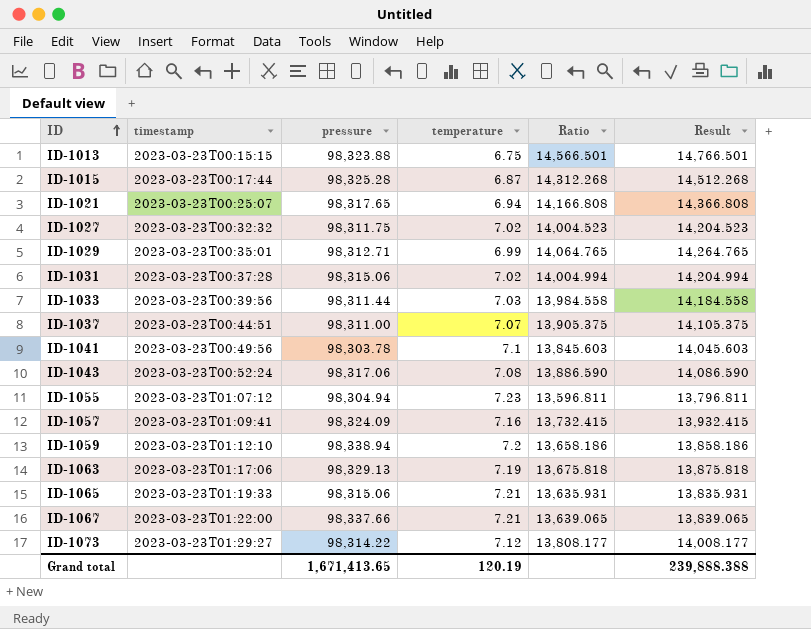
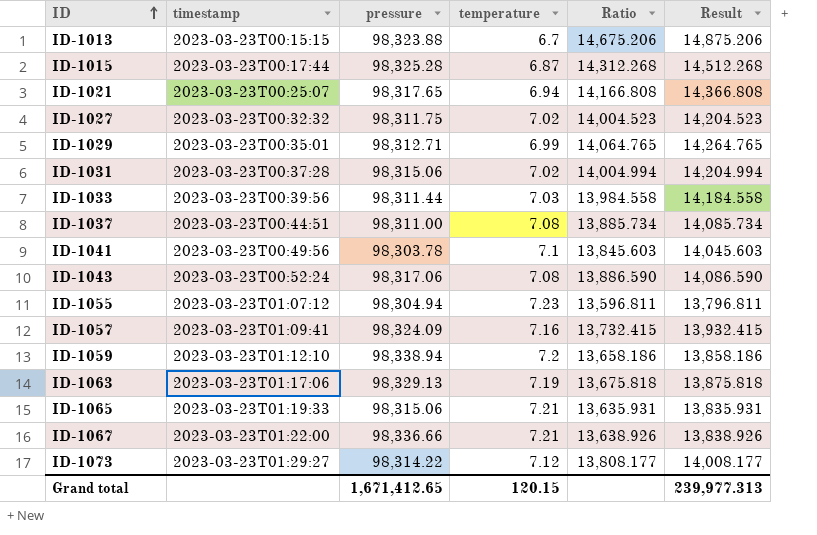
ID-1013 | temperature: 6.75 -> 6.7
ID-1013 | Ratio: 14,566.501 -> 14,675.206
ID-1013 | Result: 14,766.501 -> 14,875.206
ID-1037 | temperature: 7.07 -> 7.08
ID-1037 | Ratio: 13,905.375 -> 13,885.734
ID-1037 | Result: 14,105.375 -> 14,085.734
ID-1067 | pressure: 98,337.66 -> 98,336.66
ID-1067 | Ratio: 13,639.065 -> 13,638.926
ID-1067 | Result: 13,839.065 -> 13,838.926
Grand total | pressure: 1,671,413.65 -> 1,671,412.65
Grand total | temperature: 120.19 -> 120.15
Grand total | Result: 239,888.388 -> 239,977.313

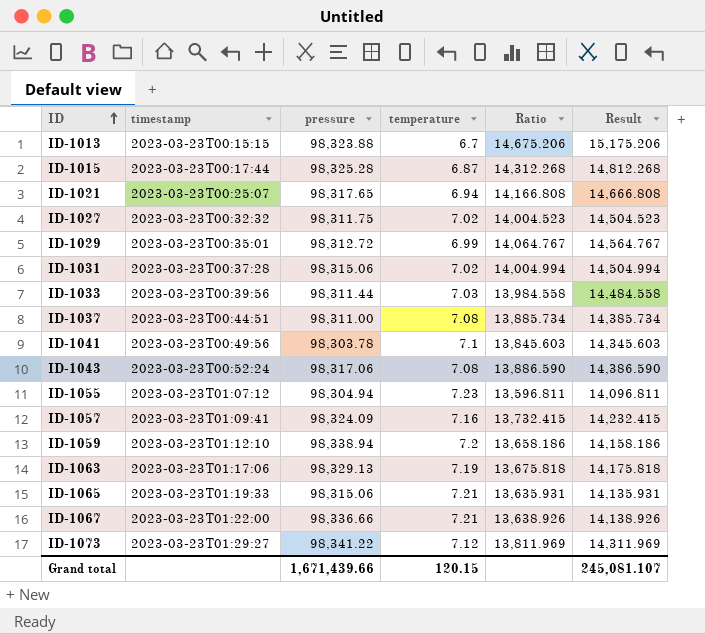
column Result | formula: [Ratio] + 200 -> [Ratio] + 500
ID-1029 | pressure: 98,312.71 -> 98,312.72
ID-1029 | Ratio: 14,064.765 -> 14,064.767
ID-1073 | pressure: 98,314.22 -> 98,341.22
ID-1073 | Ratio: 13,808.177 -> 13,811.969
Grand total | pressure: 1,671,412.65 -> 1,671,439.66
Grand total | Result: 239,977.313 -> 245,081.107

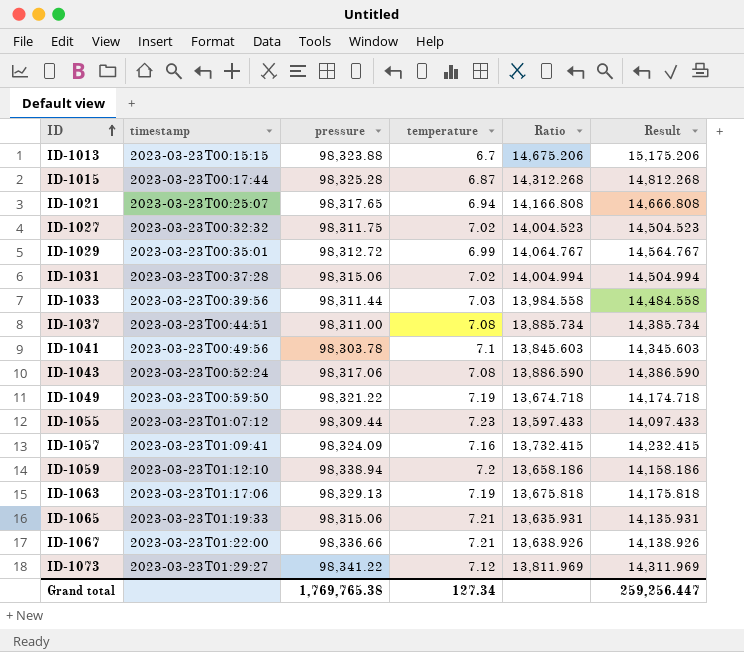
row ID-1049: none -> 2023-03-23T00:59:50 | 98,321.22 | 7.19 | 13,674.718 | 14,174.718
ID-1055 | pressure: 98,304.94 -> 98,309.44
ID-1055 | Ratio: 13,596.811 -> 13,597.433
ID-1055 | Result: 14,096.811 -> 14,097.433
Grand total | pressure: 1,671,439.66 -> 1,769,765.38
Grand total | temperature: 120.15 -> 127.34
Grand total | Result: 245,081.107 -> 259,256.447

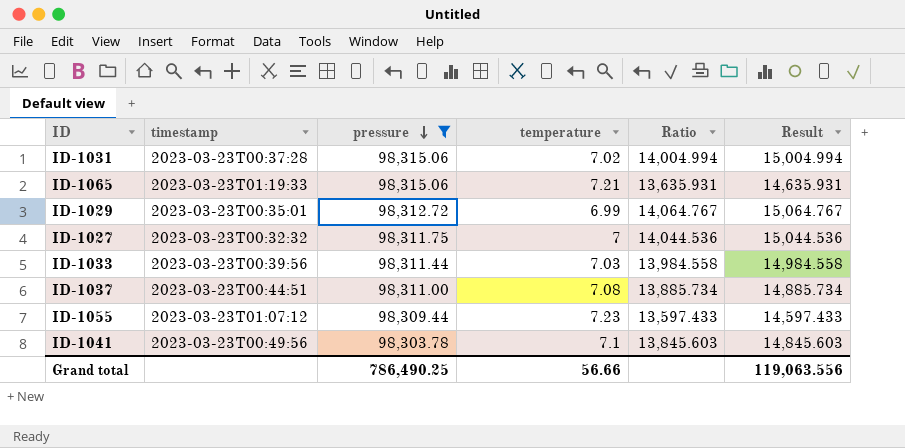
filter: none -> pressure <= 98,315.06
row order: ID ascending -> pressure descending
column Result | formula: [Ratio] + 500 -> [Ratio] + 1000
ID-1027 | temperature: 7.02 -> 7
ID-1027 | Ratio: 14,004.523 -> 14,044.536
Grand total | pressure: 1,769,765.38 -> 786,490.25
Grand total | temperature: 127.34 -> 56.66
Grand total | Result: 259,256.447 -> 119,063.556

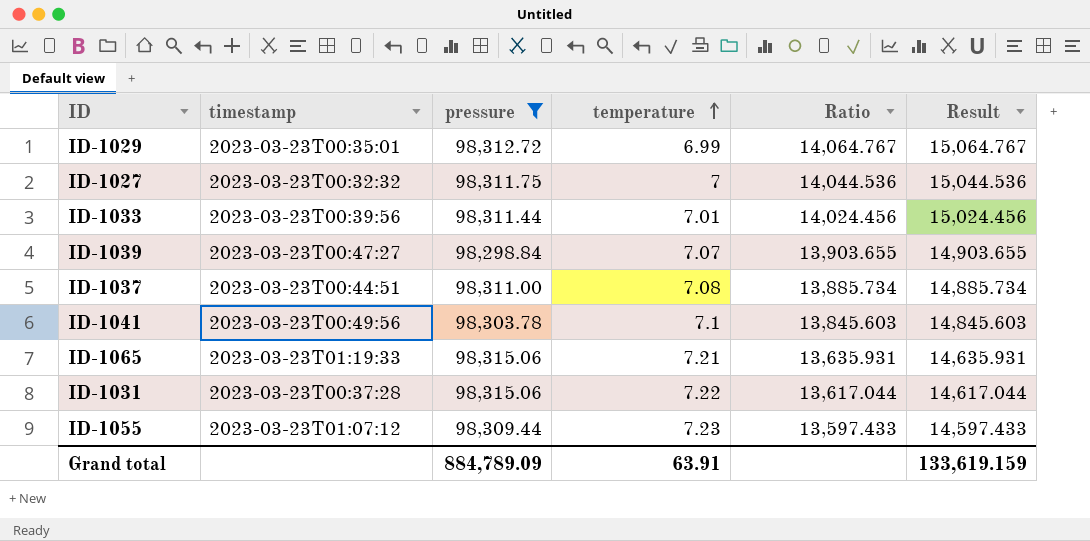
row order: pressure descending -> temperature ascending
ID-1033 | temperature: 7.03 -> 7.01
ID-1033 | Ratio: 13,984.558 -> 14,024.456
ID-1033 | Result: 14,984.558 -> 15,024.456
row ID-1039: none -> 2023-03-23T00:47:27 | 98,298.84 | 7.07 | 13,903.655 | 14,903.655
ID-1031 | temperature: 7.02 -> 7.22
ID-1031 | Ratio: 14,004.994 -> 13,617.044
ID-1031 | Result: 15,004.994 -> 14,617.044
Grand total | pressure: 786,490.25 -> 884,789.09
Grand total | temperature: 56.66 -> 63.91
Grand total | Result: 119,063.556 -> 133,619.159

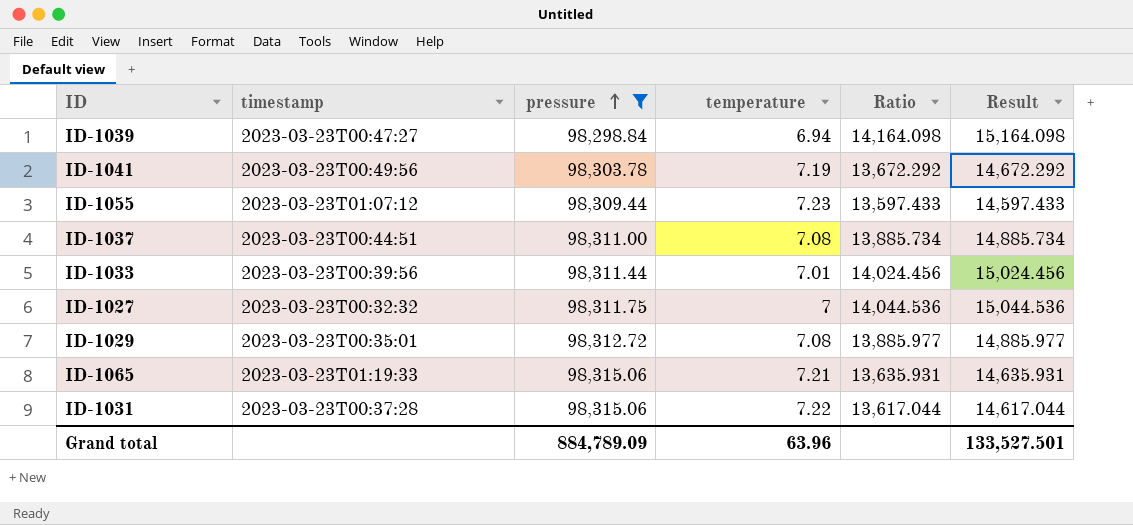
row order: temperature ascending -> pressure ascending
ID-1039 | temperature: 7.07 -> 6.94
ID-1039 | Ratio: 13,903.655 -> 14,164.098
ID-1039 | Result: 14,903.655 -> 15,164.098
ID-1041 | temperature: 7.1 -> 7.19
ID-1041 | Ratio: 13,845.603 -> 13,672.292
ID-1041 | Result: 14,845.603 -> 14,672.292
ID-1029 | temperature: 6.99 -> 7.08
ID-1029 | Ratio: 14,064.767 -> 13,885.977
ID-1029 | Result: 15,064.767 -> 14,885.977
Grand total | temperature: 63.91 -> 63.96
Grand total | Result: 133,619.159 -> 133,527.501

